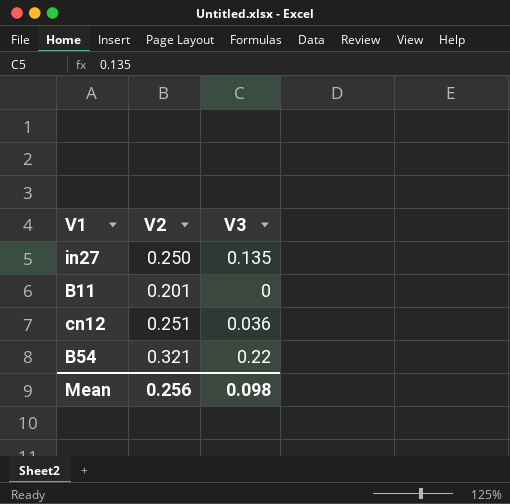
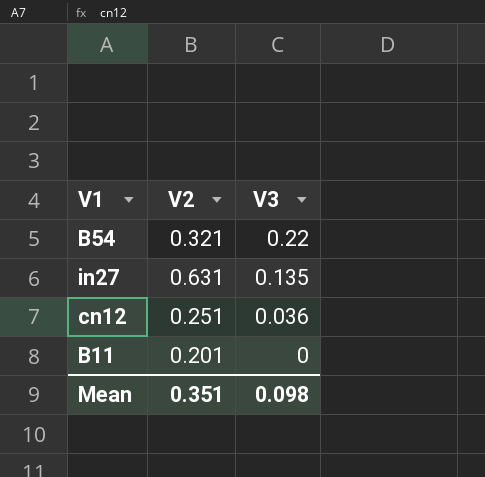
row order: none -> V3 descending
in27 | V2: 0.250 -> 0.631
Mean | V2: 0.256 -> 0.351

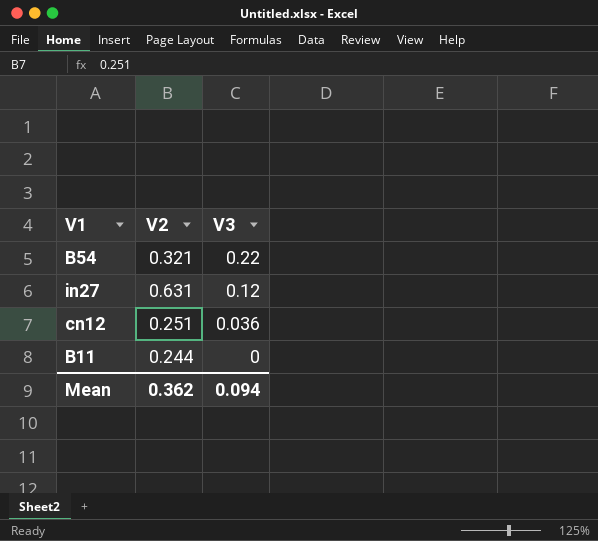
in27 | V3: 0.135 -> 0.12
B11 | V2: 0.201 -> 0.244
Mean | V2: 0.351 -> 0.362
Mean | V3: 0.098 -> 0.094

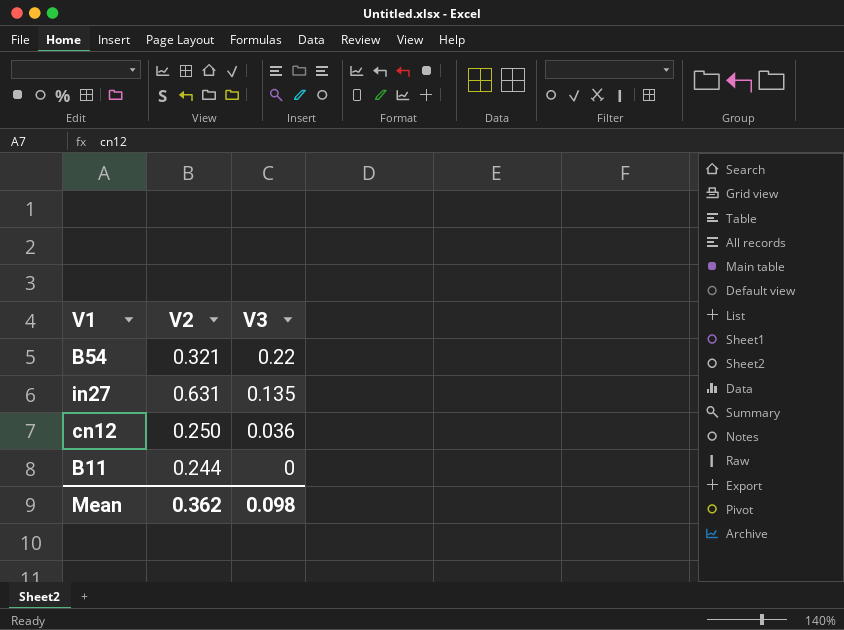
in27 | V3: 0.12 -> 0.135
cn12 | V2: 0.251 -> 0.250
Mean | V3: 0.094 -> 0.098

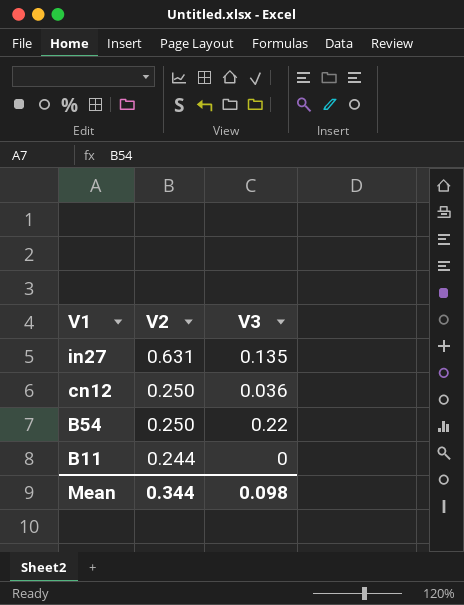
row order: V3 descending -> V1 descending
B54 | V2: 0.321 -> 0.250
Mean | V2: 0.362 -> 0.344

